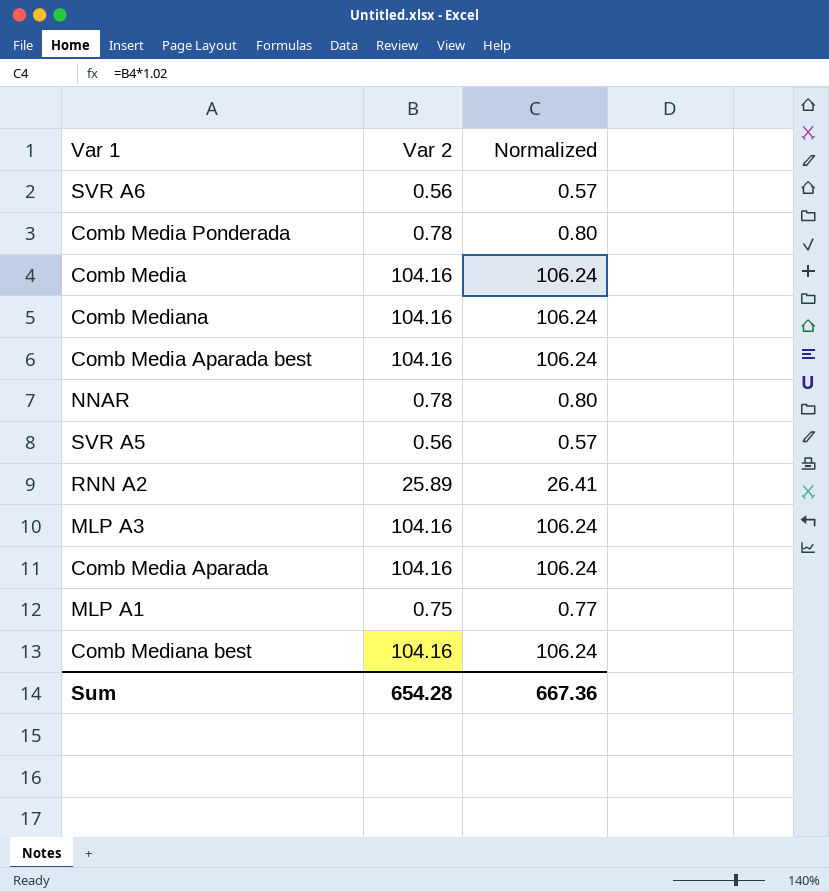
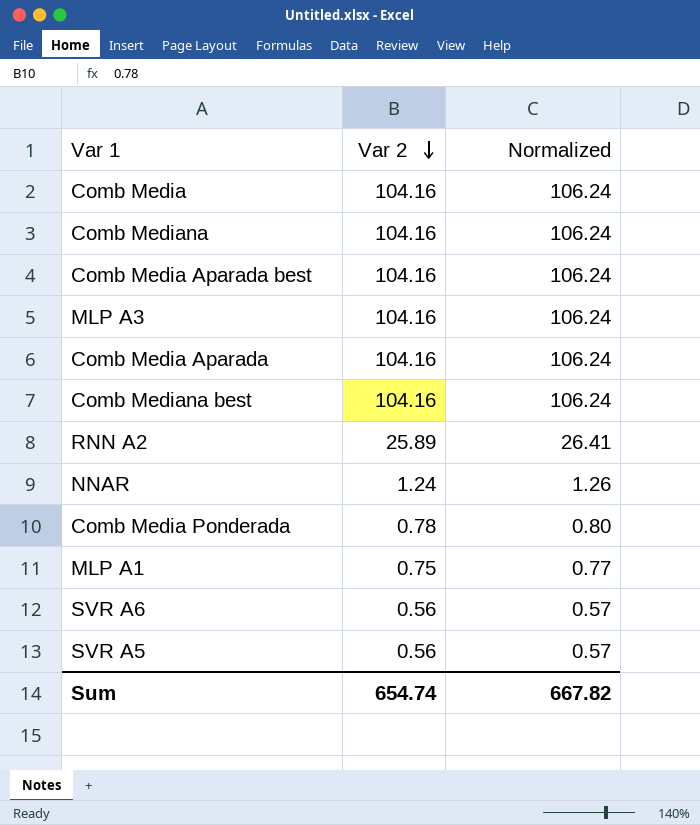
row order: none -> Var 2 descending
NNAR | Var 2: 0.78 -> 1.24
NNAR | Normalized: 0.80 -> 1.26
Sum | Var 2: 654.28 -> 654.74
Sum | Normalized: 667.36 -> 667.82

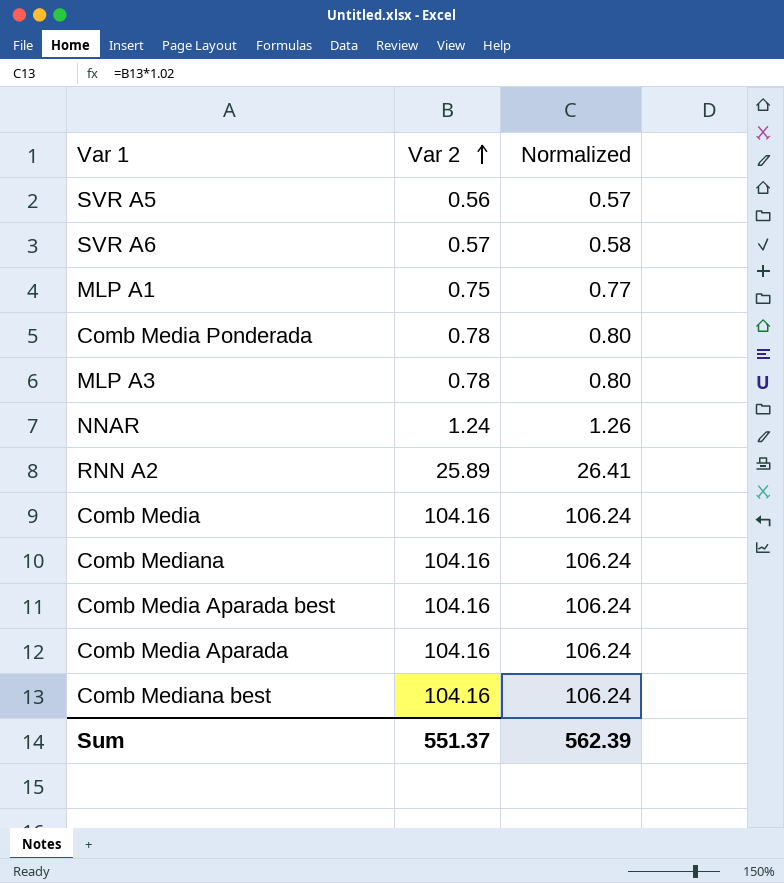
row order: Var 2 descending -> Var 2 ascending
SVR A6 | Var 2: 0.56 -> 0.57
SVR A6 | Normalized: 0.57 -> 0.58
MLP A3 | Var 2: 104.16 -> 0.78
MLP A3 | Normalized: 106.24 -> 0.80
Sum | Var 2: 654.74 -> 551.37
Sum | Normalized: 667.82 -> 562.39

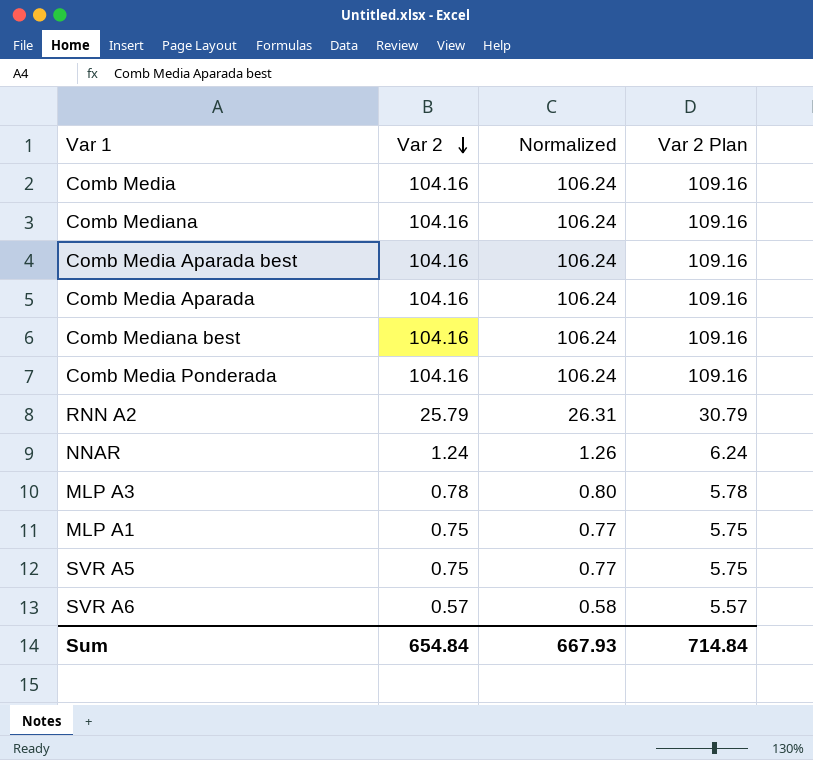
row order: Var 2 ascending -> Var 2 descending
column Var 2 Plan | formula: none -> [Var 2] + 5
Comb Media Ponderada | Var 2: 0.78 -> 104.16
Comb Media Ponderada | Normalized: 0.80 -> 106.24
RNN A2 | Var 2: 25.89 -> 25.79
RNN A2 | Normalized: 26.41 -> 26.31
SVR A5 | Var 2: 0.56 -> 0.75
SVR A5 | Normalized: 0.57 -> 0.77
Sum | Var 2: 551.37 -> 654.84
Sum | Normalized: 562.39 -> 667.93

